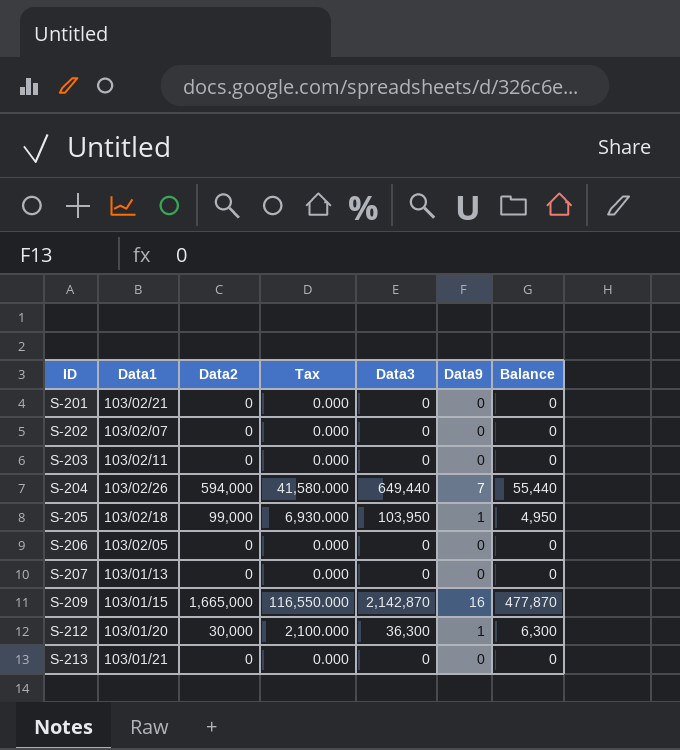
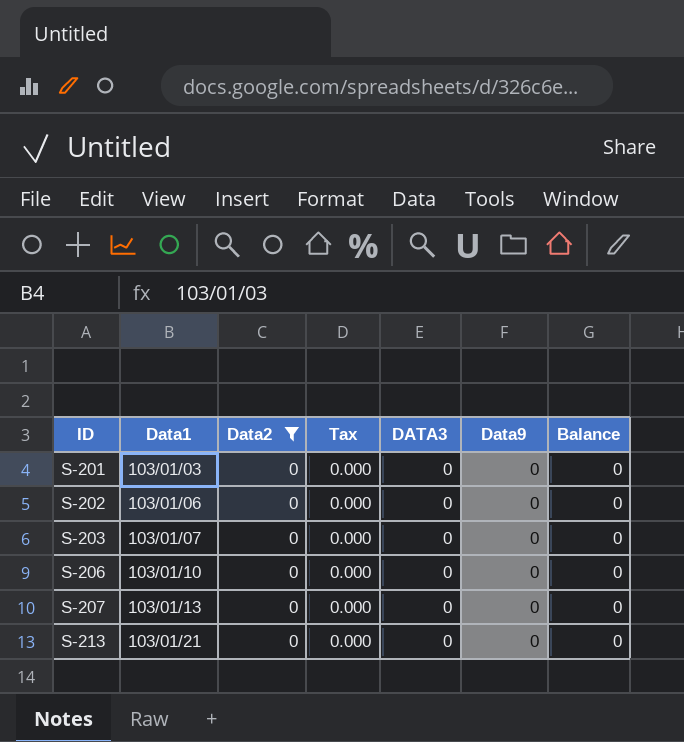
filter: none -> Data2 = 0
column name: Data3 -> DATA3
S-201 | Data1: 103/02/21 -> 103/01/03
S-202 | Data1: 103/02/07 -> 103/01/06
S-203 | Data1: 103/02/11 -> 103/01/07
S-206 | Data1: 103/02/05 -> 103/01/10

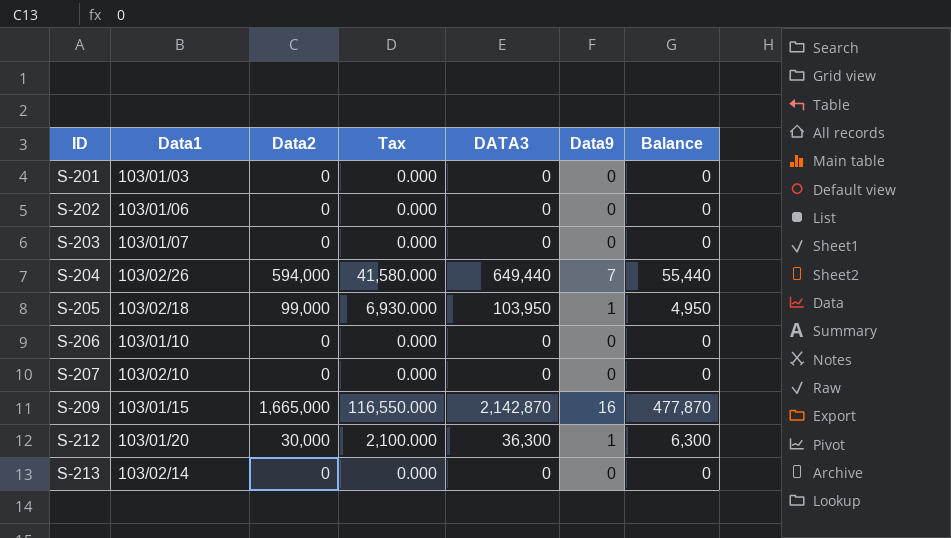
filter: Data2 = 0 -> none
S-207 | Data1: 103/01/13 -> 103/02/10
S-213 | Data1: 103/01/21 -> 103/02/14

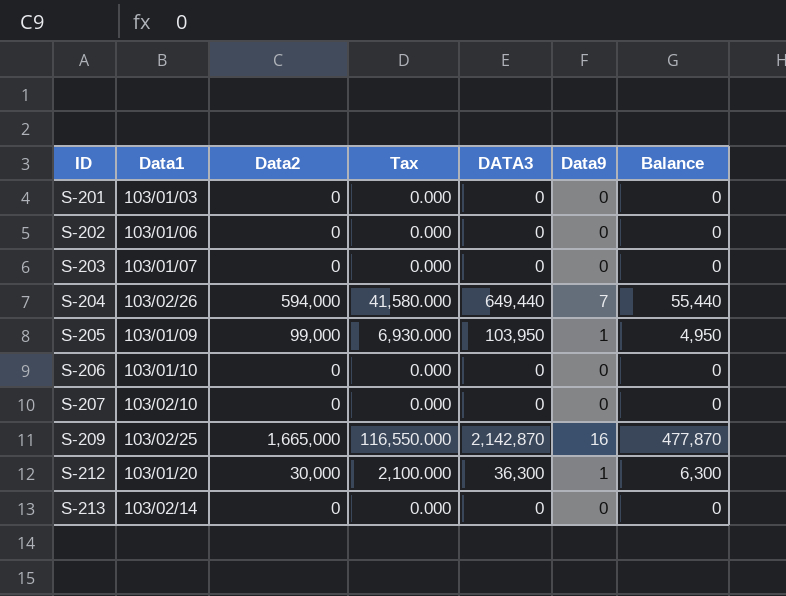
S-205 | Data1: 103/02/18 -> 103/01/09
S-209 | Data1: 103/01/15 -> 103/02/25

